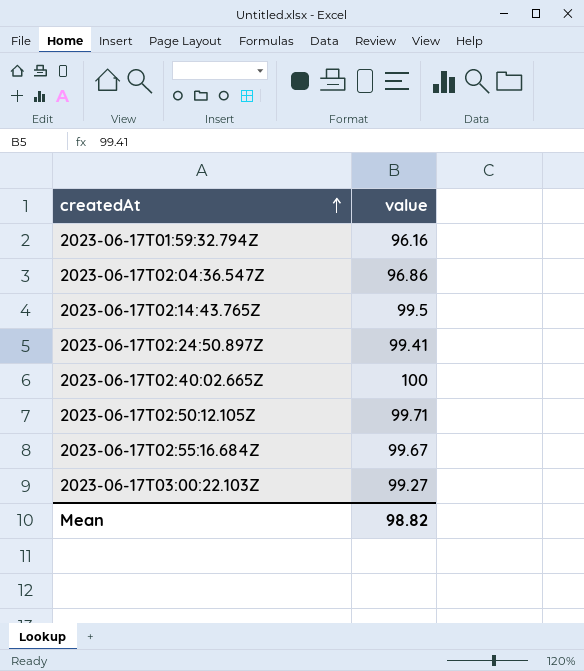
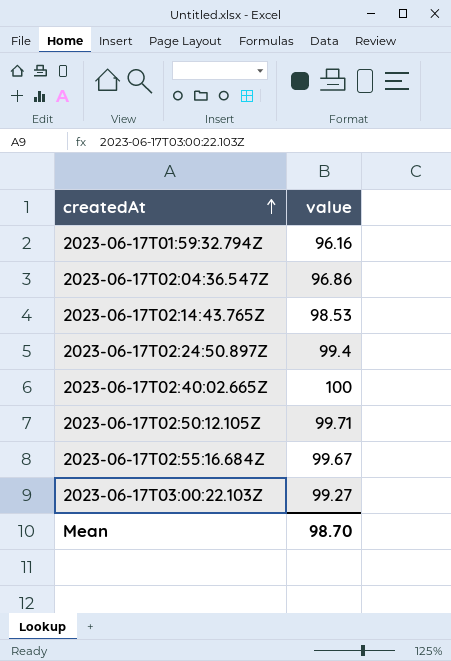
2023-06-17T02:14:43.765Z | value: 99.5 -> 98.53
2023-06-17T02:24:50.897Z | value: 99.41 -> 99.4
Mean | value: 98.82 -> 98.70

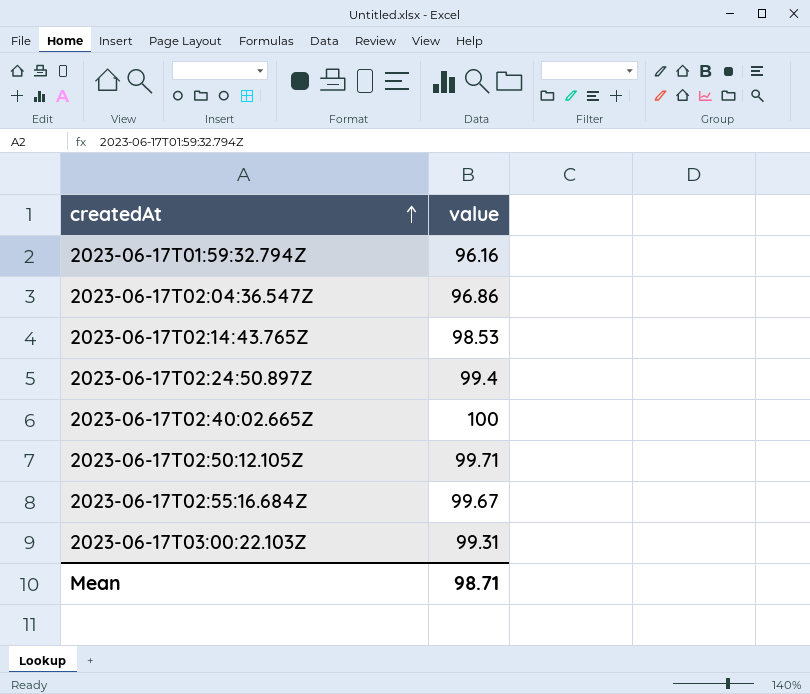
2023-06-17T03:00:22.103Z | value: 99.27 -> 99.31
Mean | value: 98.70 -> 98.71

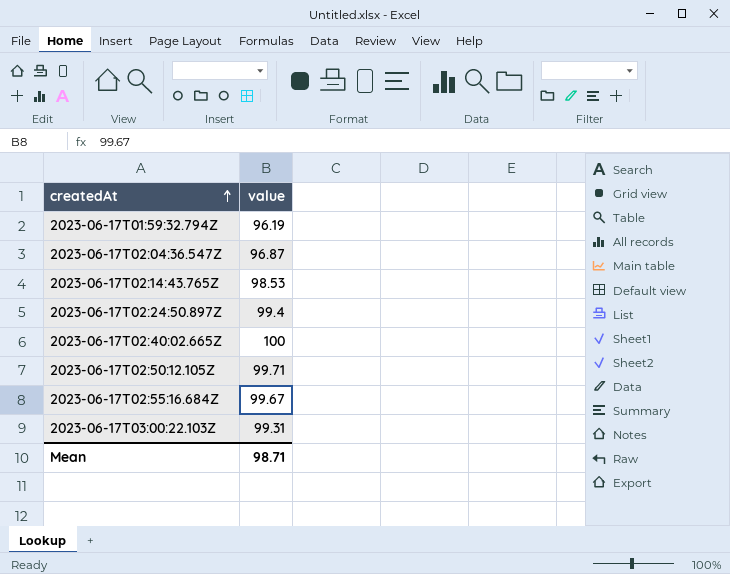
2023-06-17T01:59:32.794Z | value: 96.16 -> 96.19
2023-06-17T02:04:36.547Z | value: 96.86 -> 96.87

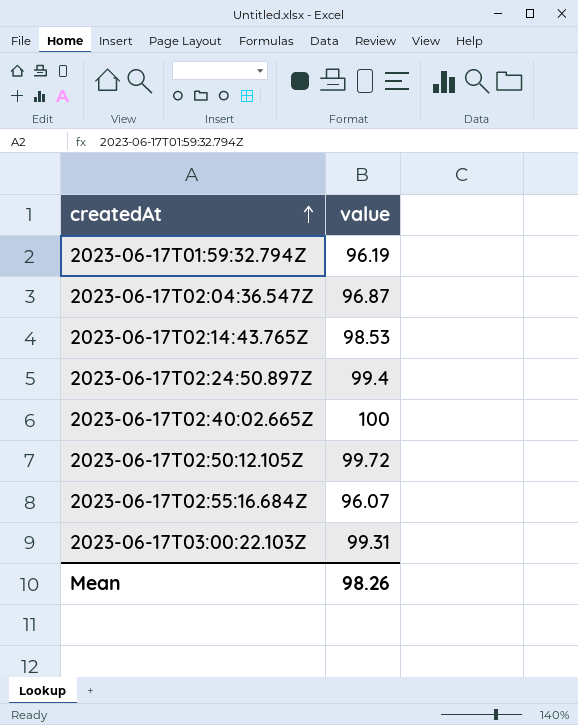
2023-06-17T02:50:12.105Z | value: 99.71 -> 99.72
2023-06-17T02:55:16.684Z | value: 99.67 -> 96.07
Mean | value: 98.71 -> 98.26

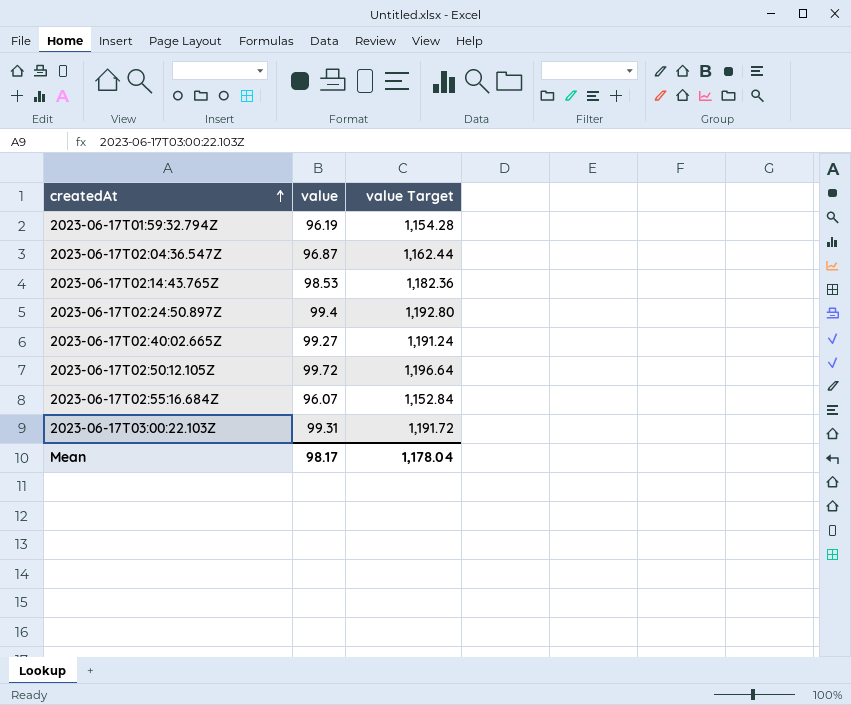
column value Target | formula: none -> [value] * 12
2023-06-17T02:40:02.665Z | value: 100 -> 99.27
Mean | value: 98.26 -> 98.17

